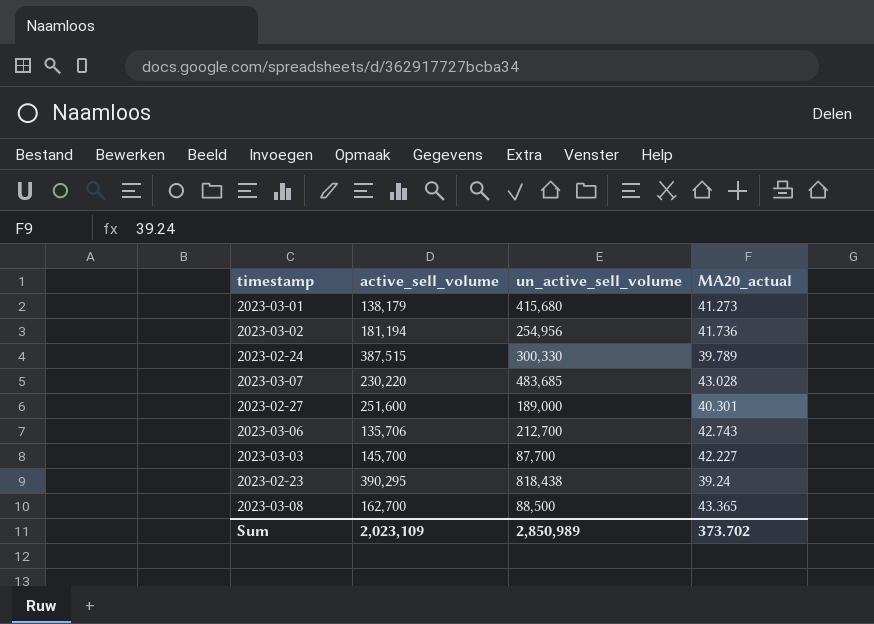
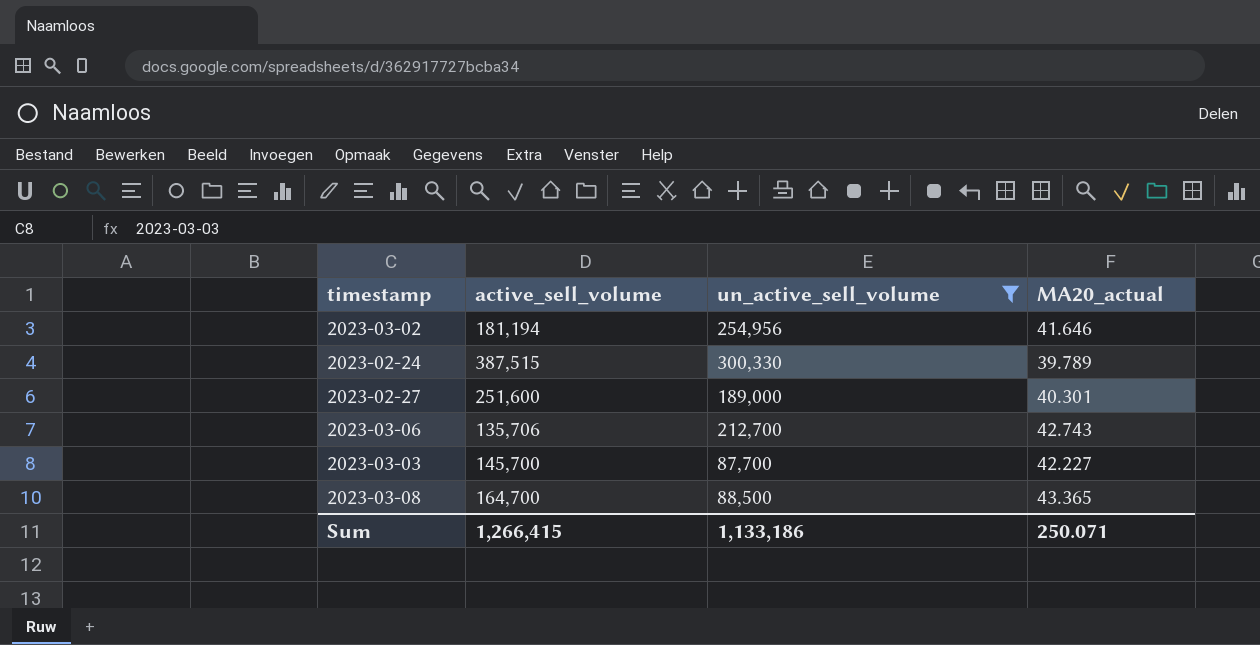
filter: none -> un_active_sell_volume <= 300,330
2023-03-02 | MA20_actual: 41.736 -> 41.646
2023-03-08 | active_sell_volume: 162,700 -> 164,700
Sum | active_sell_volume: 2,023,109 -> 1,266,415
Sum | un_active_sell_volume: 2,850,989 -> 1,133,186
Sum | MA20_actual: 373.702 -> 250.071

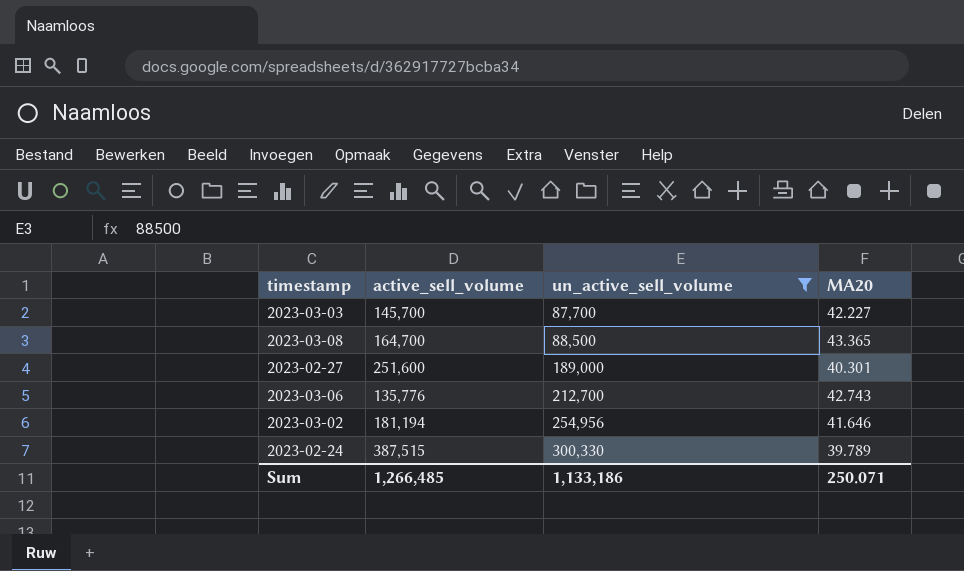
row order: none -> un_active_sell_volume ascending
column name: MA20_actual -> MA20
2023-03-06 | active_sell_volume: 135,706 -> 135,776
Sum | active_sell_volume: 1,266,415 -> 1,266,485

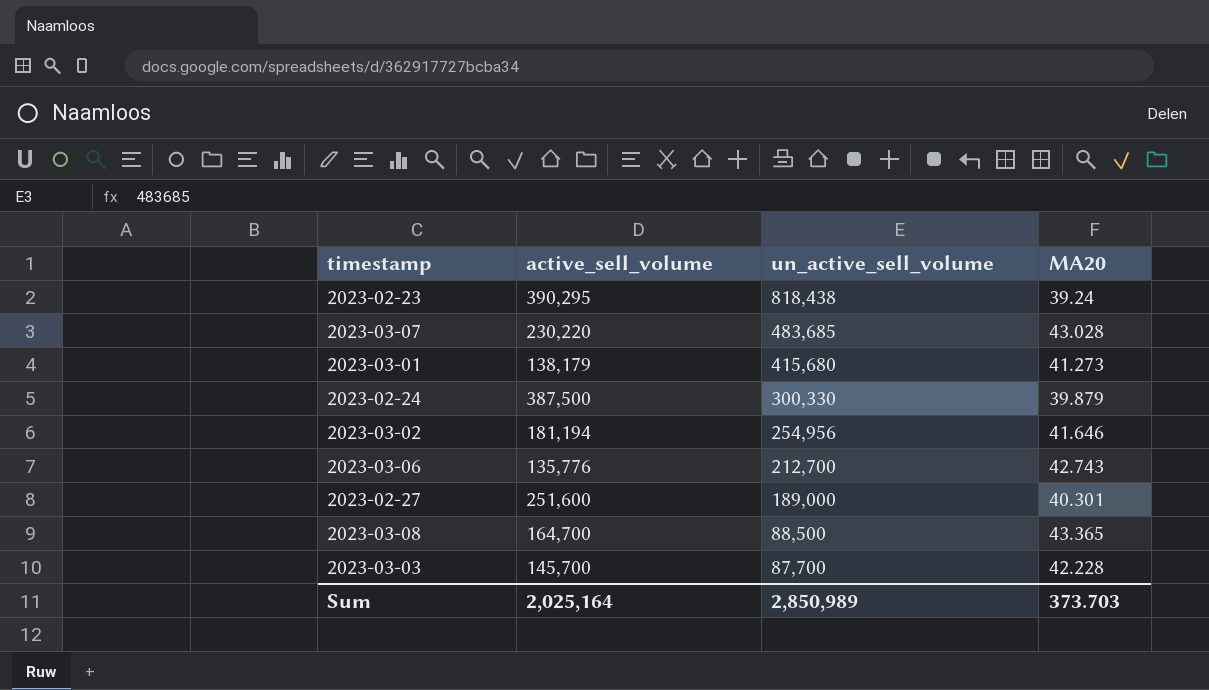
filter: un_active_sell_volume <= 300,330 -> none
row order: un_active_sell_volume ascending -> un_active_sell_volume descending
2023-02-24 | active_sell_volume: 387,515 -> 387,500
2023-02-24 | MA20: 39.789 -> 39.879
2023-03-03 | MA20: 42.227 -> 42.228
Sum | active_sell_volume: 1,266,485 -> 2,025,164
Sum | un_active_sell_volume: 1,133,186 -> 2,850,989
Sum | MA20: 250.071 -> 373.703

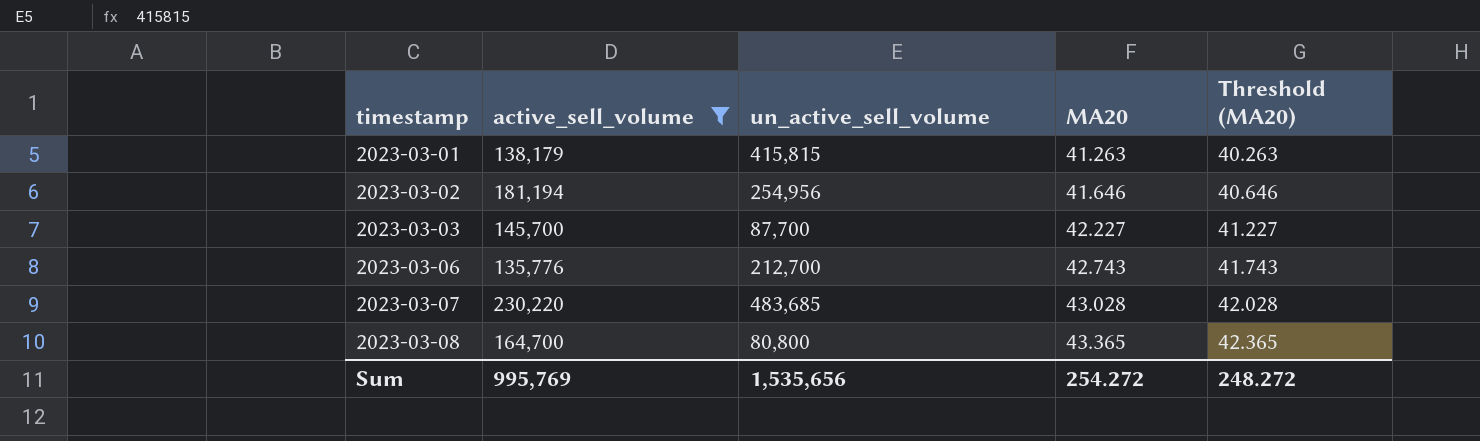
filter: none -> active_sell_volume <= 230,220
row order: un_active_sell_volume descending -> timestamp ascending
column Threshold (MA20) | formula: none -> [MA20] - 1
2023-03-01 | un_active_sell_volume: 415,680 -> 415,815
2023-03-01 | MA20: 41.273 -> 41.263
2023-03-03 | MA20: 42.228 -> 42.227
2023-03-08 | un_active_sell_volume: 88,500 -> 80,800
Sum | active_sell_volume: 2,025,164 -> 995,769
Sum | un_active_sell_volume: 2,850,989 -> 1,535,656
Sum | MA20: 373.703 -> 254.272

